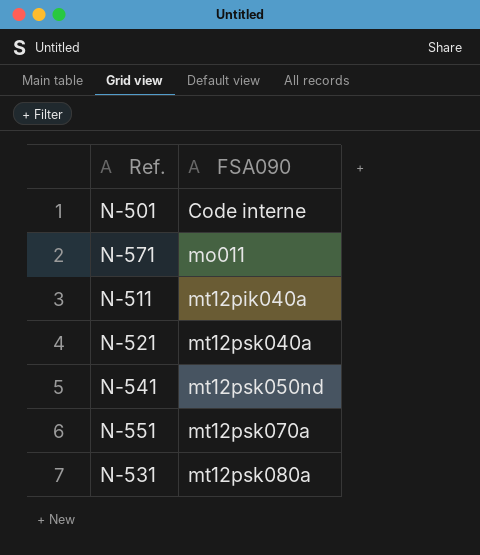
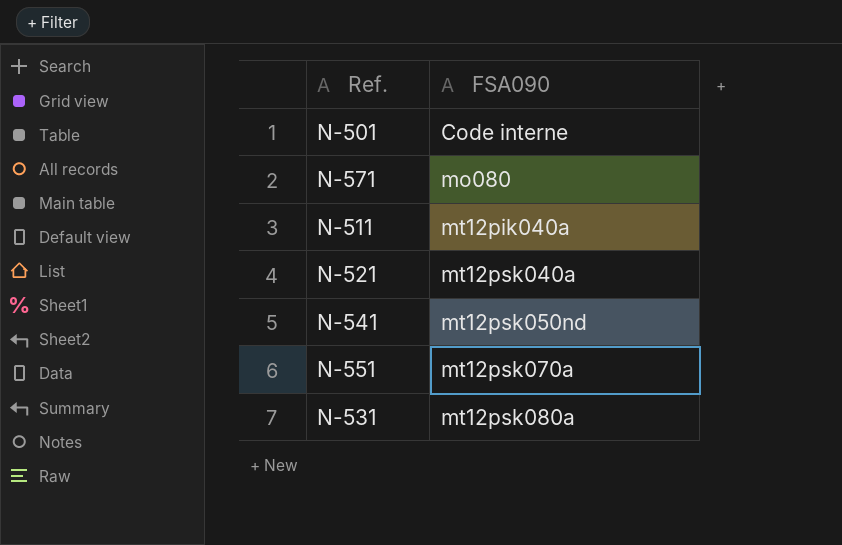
N-571 | FSA090: mo011 -> mo080

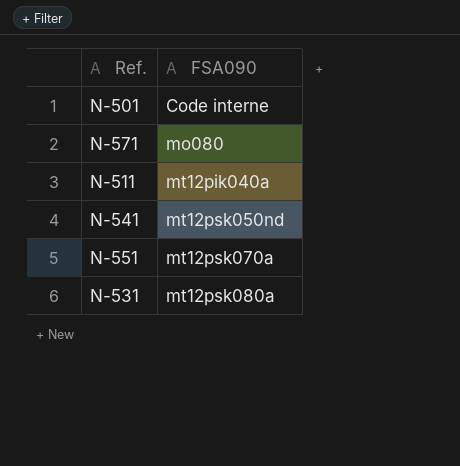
row N-521: mt12psk040a -> none

